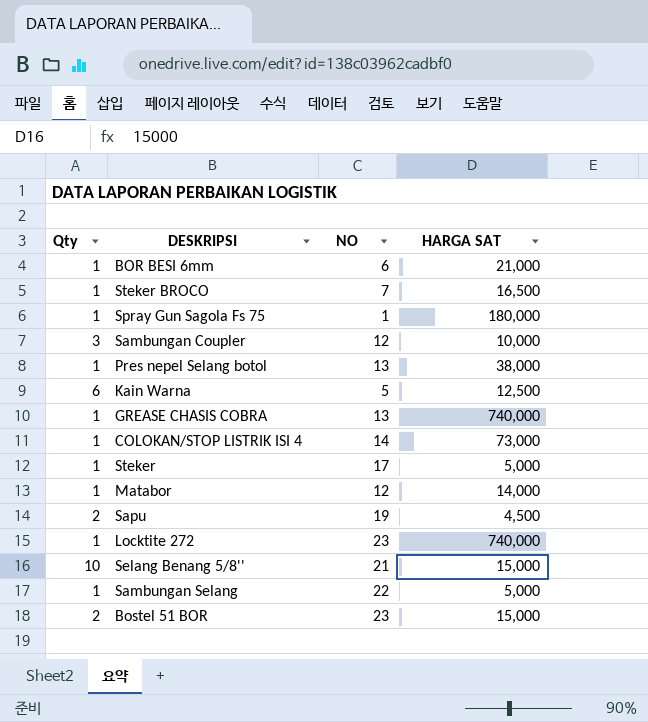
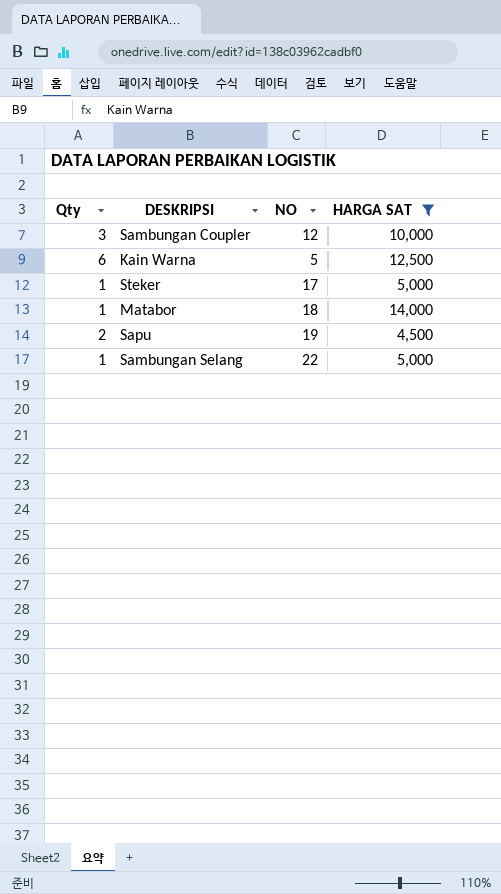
filter: none -> HARGA SAT <= 14,000
Matabor | NO: 12 -> 18

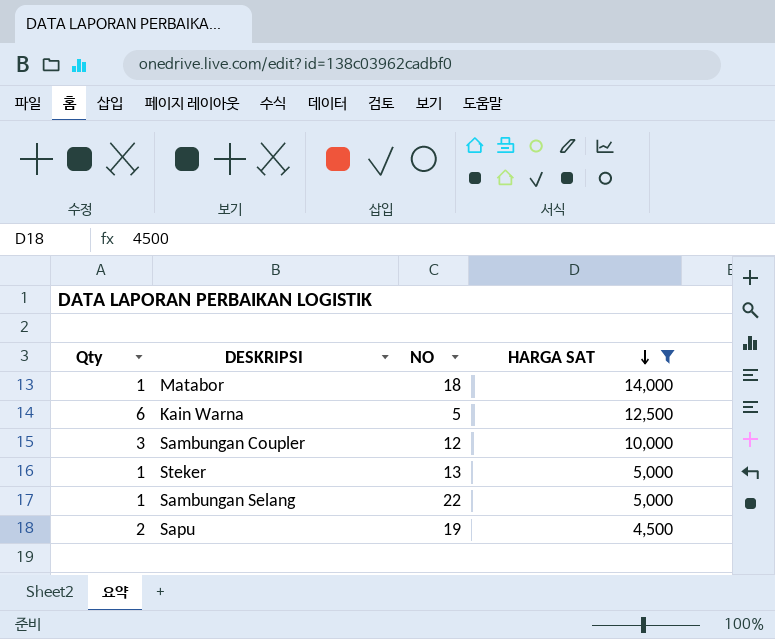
row order: none -> HARGA SAT descending
Steker | NO: 17 -> 13

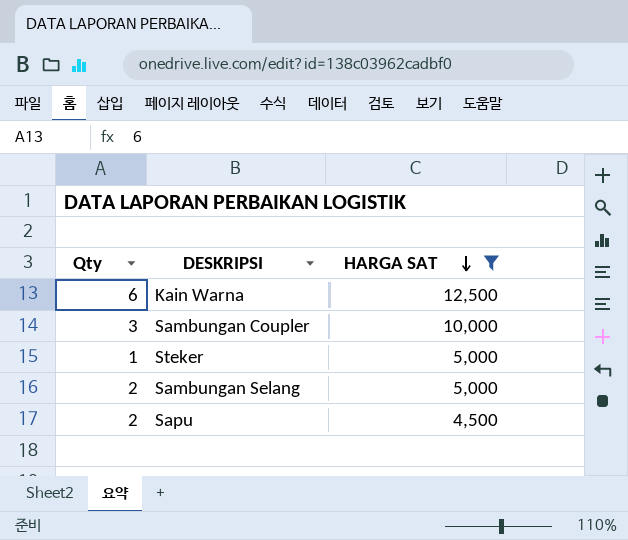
column NO | position: 3 -> none
row Matabor: 1 | 18 | 14,000 -> none
Sambungan Selang | Qty: 1 -> 2

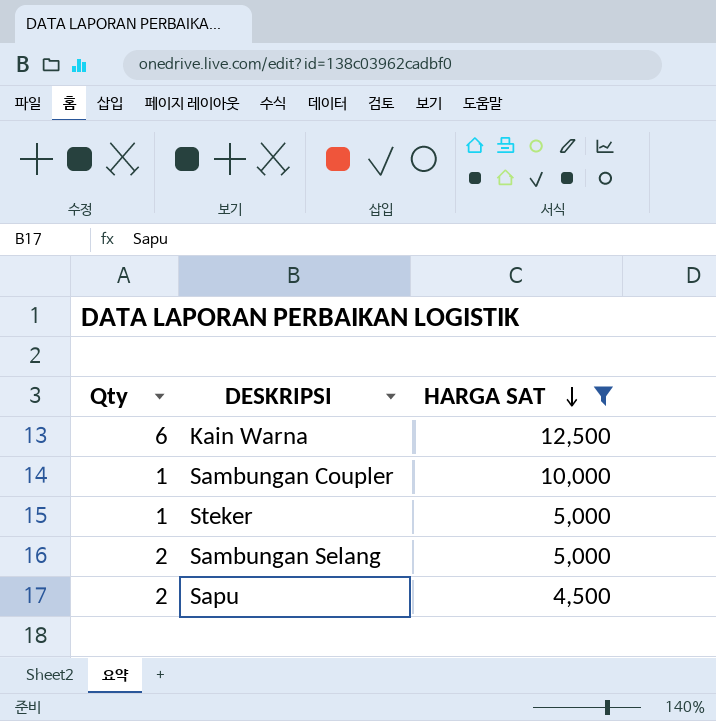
Sambungan Coupler | Qty: 3 -> 1

